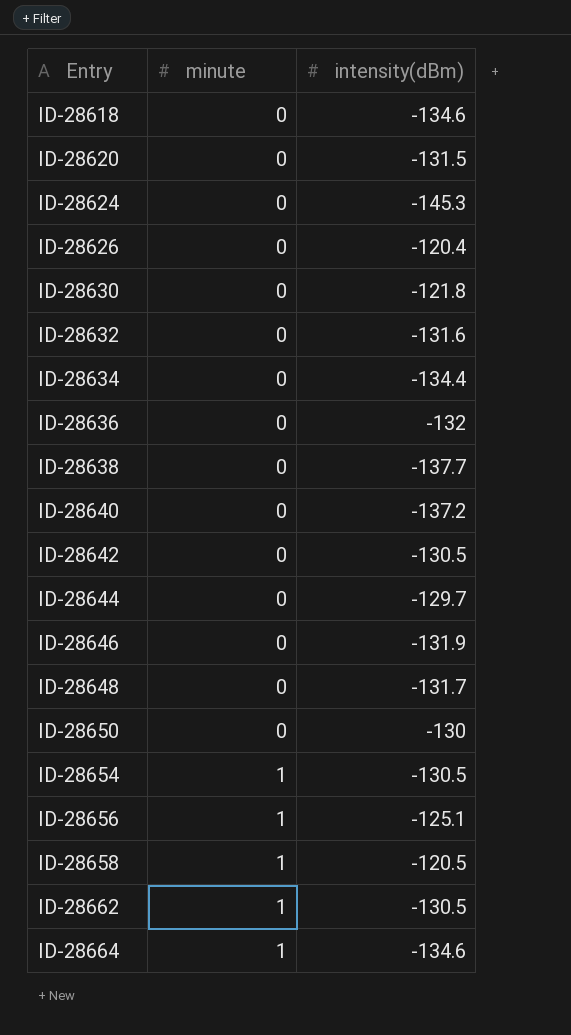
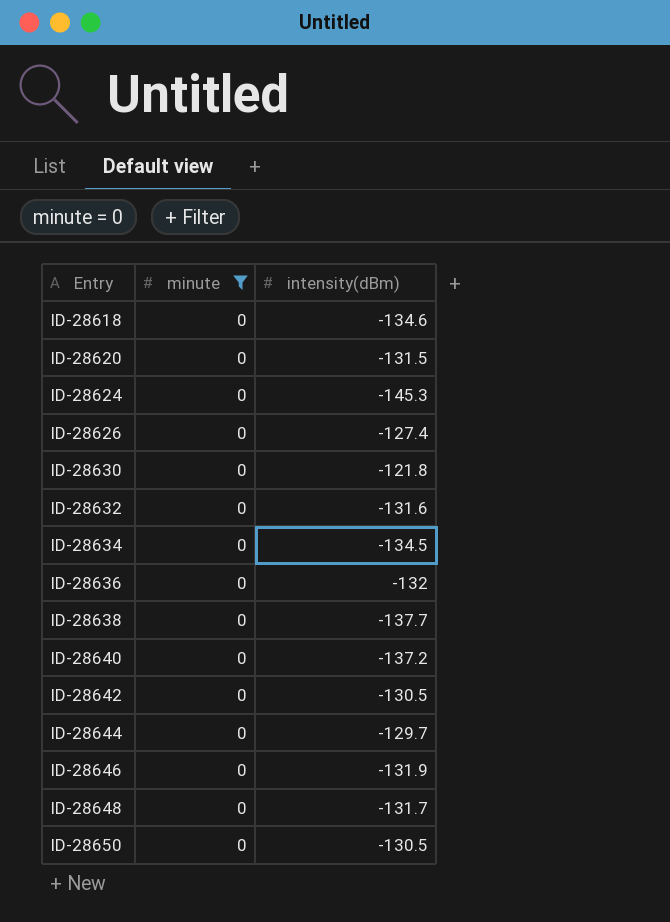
filter: none -> minute = 0
ID-28626 | intensity(dBm): -120.4 -> -127.4
ID-28634 | intensity(dBm): -134.4 -> -134.5
ID-28650 | intensity(dBm): -130 -> -130.5

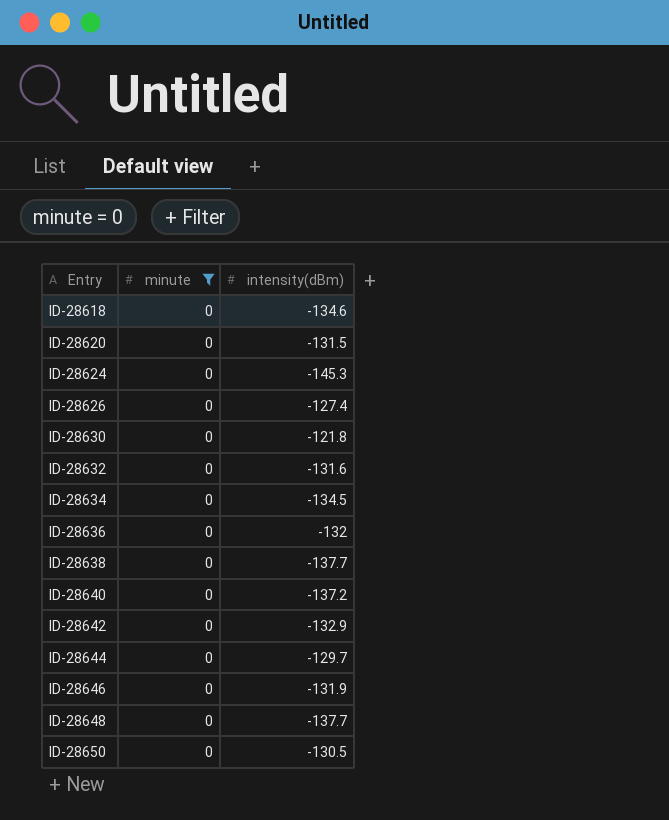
ID-28642 | intensity(dBm): -130.5 -> -132.9
ID-28648 | intensity(dBm): -131.7 -> -137.7

